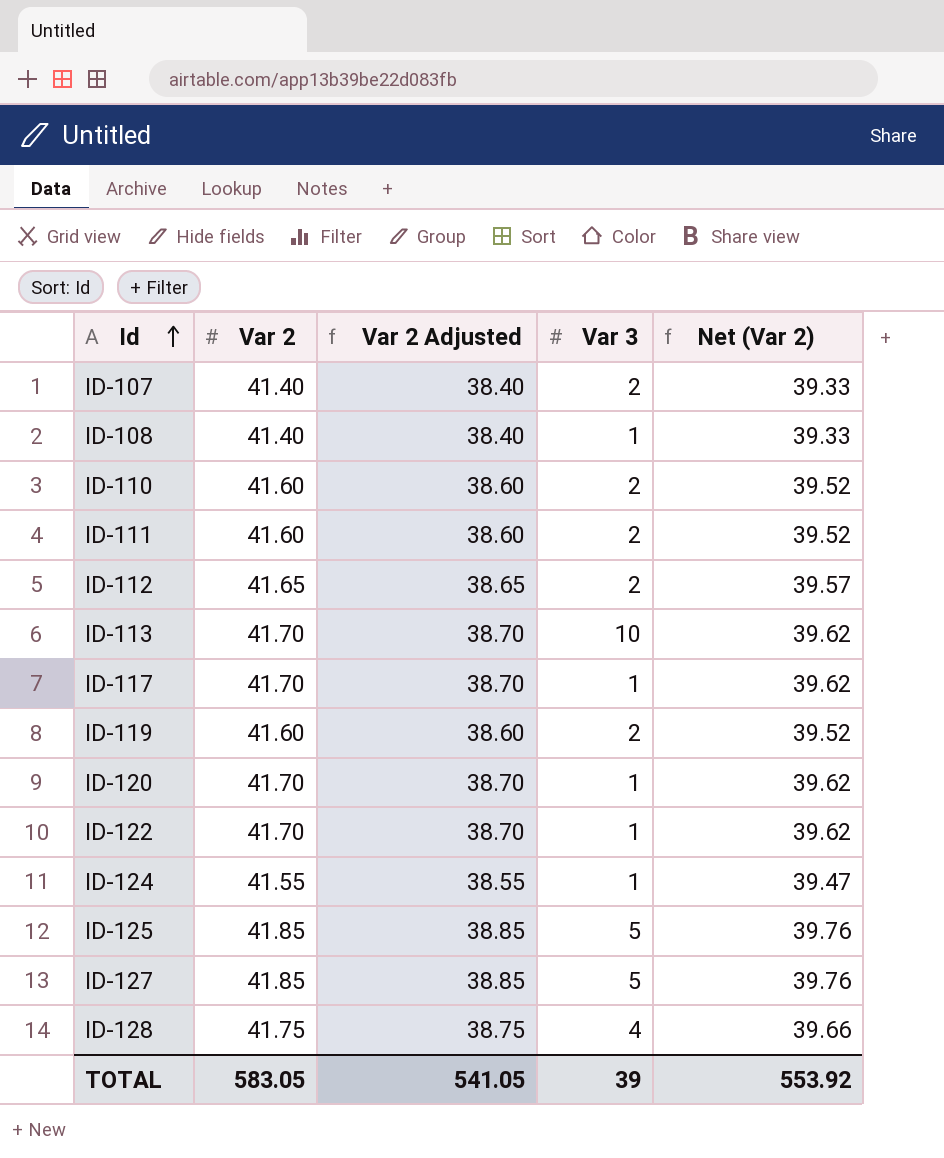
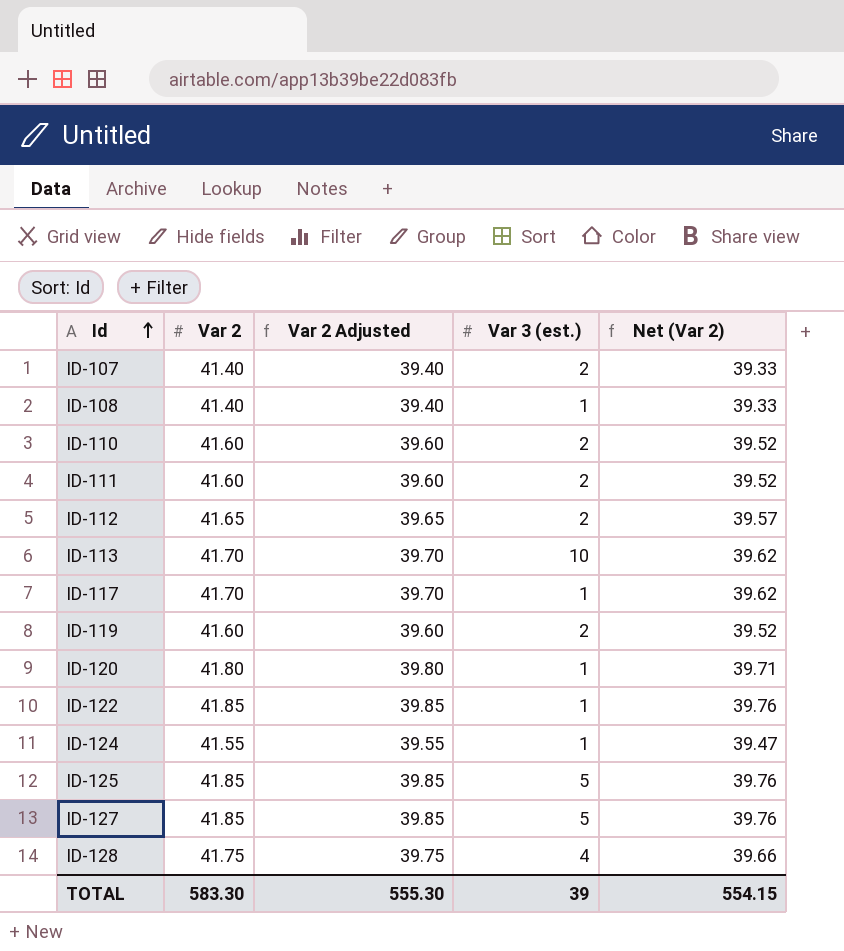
column Var 2 Adjusted | formula: [Var 2] - 3 -> [Var 2] - 2
column name: Var 3 -> Var 3 (est.)
ID-120 | Var 2: 41.70 -> 41.80
ID-120 | Net (Var 2): 39.62 -> 39.71
ID-122 | Var 2: 41.70 -> 41.85
ID-122 | Net (Var 2): 39.62 -> 39.76
TOTAL | Var 2: 583.05 -> 583.30
TOTAL | Var 2 Adjusted: 541.05 -> 555.30
TOTAL | Net (Var 2): 553.92 -> 554.15

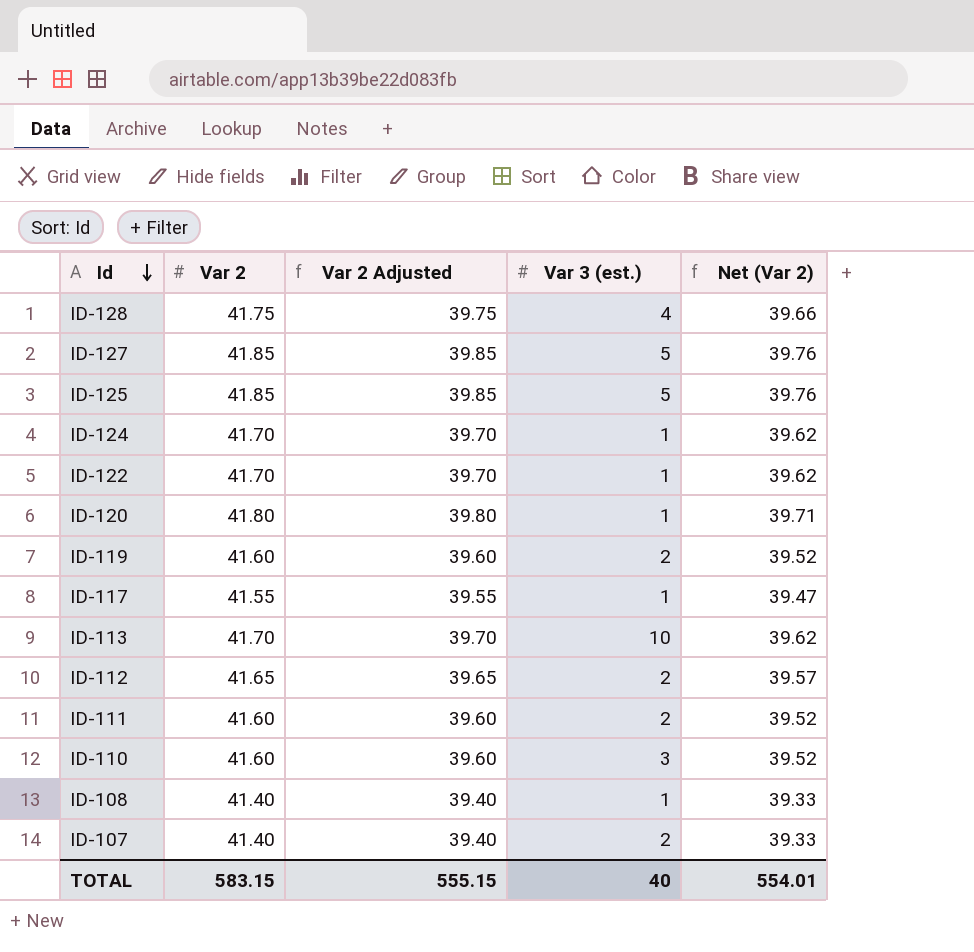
row order: Id ascending -> Id descending
ID-124 | Var 2: 41.55 -> 41.70
ID-124 | Var 2 Adjusted: 39.55 -> 39.70
ID-124 | Net (Var 2): 39.47 -> 39.62
ID-122 | Var 2: 41.85 -> 41.70
ID-122 | Var 2 Adjusted: 39.85 -> 39.70
ID-122 | Net (Var 2): 39.76 -> 39.62
ID-117 | Var 2: 41.70 -> 41.55
ID-117 | Var 2 Adjusted: 39.70 -> 39.55
ID-117 | Net (Var 2): 39.62 -> 39.47
ID-110 | Var 3 (est.): 2 -> 3
TOTAL | Var 2: 583.30 -> 583.15
TOTAL | Var 2 Adjusted: 555.30 -> 555.15
TOTAL | Var 3 (est.): 39 -> 40
TOTAL | Net (Var 2): 554.15 -> 554.01

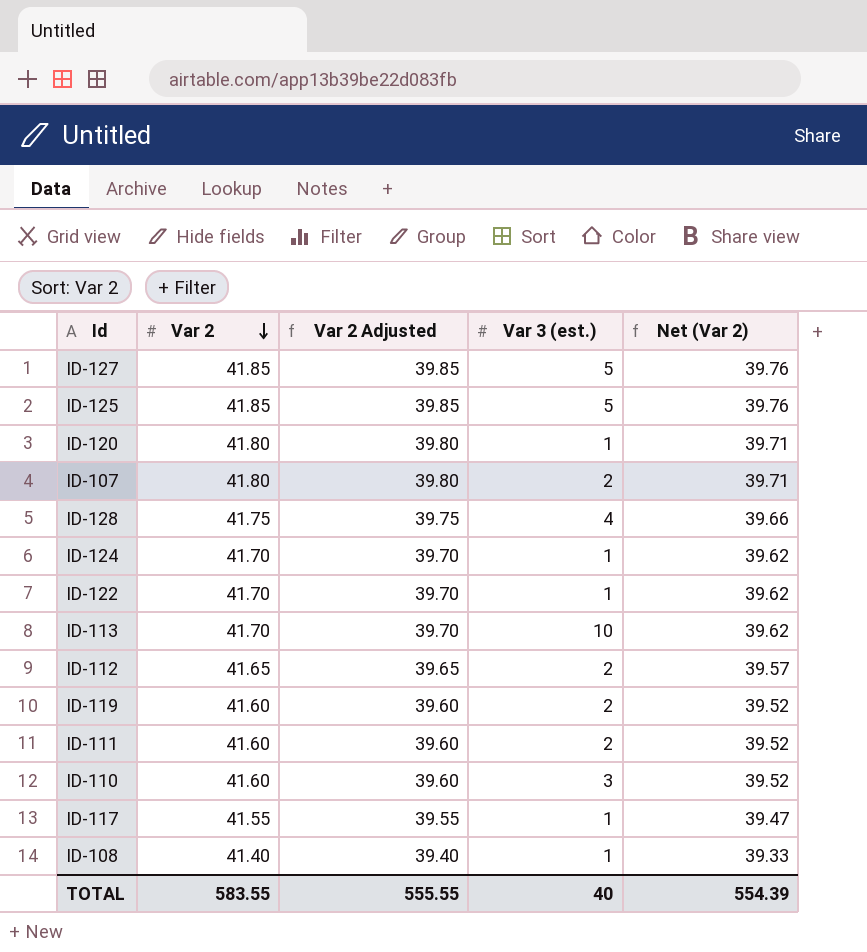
row order: Id descending -> Var 2 descending
ID-107 | Var 2: 41.40 -> 41.80
ID-107 | Var 2 Adjusted: 39.40 -> 39.80
ID-107 | Net (Var 2): 39.33 -> 39.71
TOTAL | Var 2: 583.15 -> 583.55
TOTAL | Var 2 Adjusted: 555.15 -> 555.55
TOTAL | Net (Var 2): 554.01 -> 554.39

